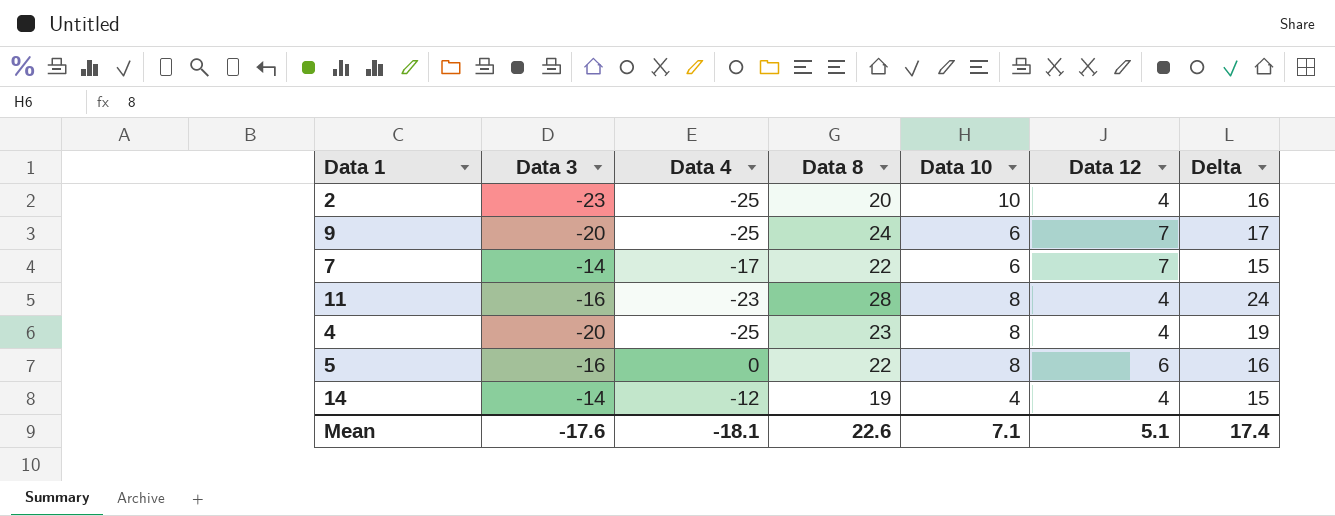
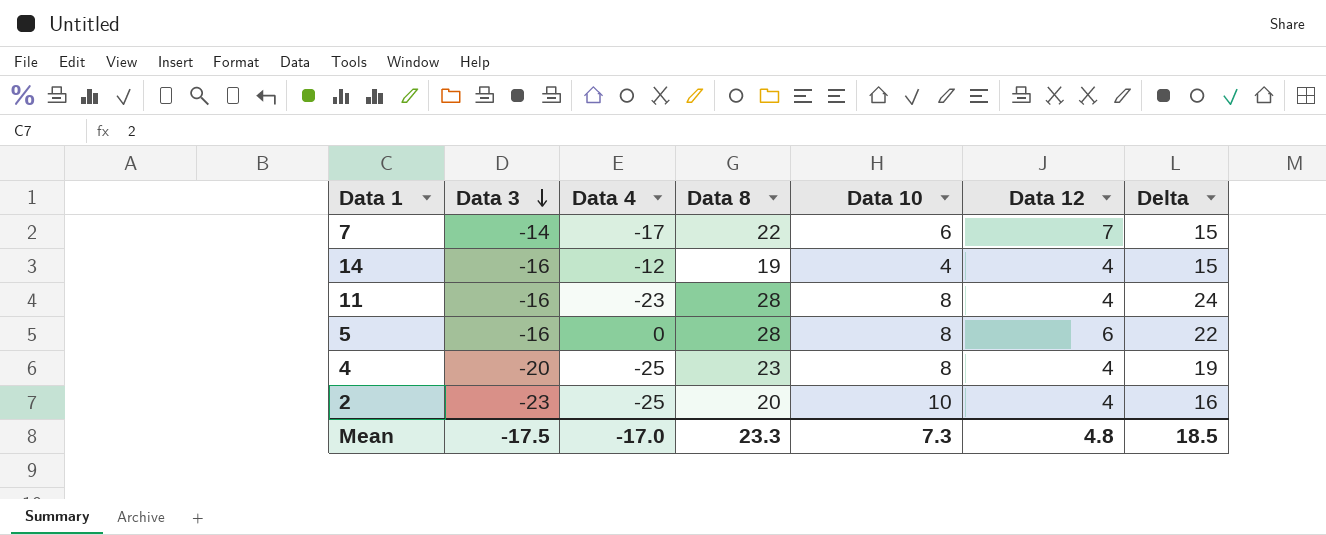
row order: none -> Data 3 descending
row 9: -20 | -25 | 24 | 6 | 7 | 17 -> none
14 | Data 3: -14 -> -16
5 | Data 8: 22 -> 28
5 | Delta: 16 -> 22
Mean | Data 3: -17.6 -> -17.5
Mean | Data 4: -18.1 -> -17.0
Mean | Data 8: 22.6 -> 23.3
Mean | Data 10: 7.1 -> 7.3
Mean | Data 12: 5.1 -> 4.8
Mean | Delta: 17.4 -> 18.5

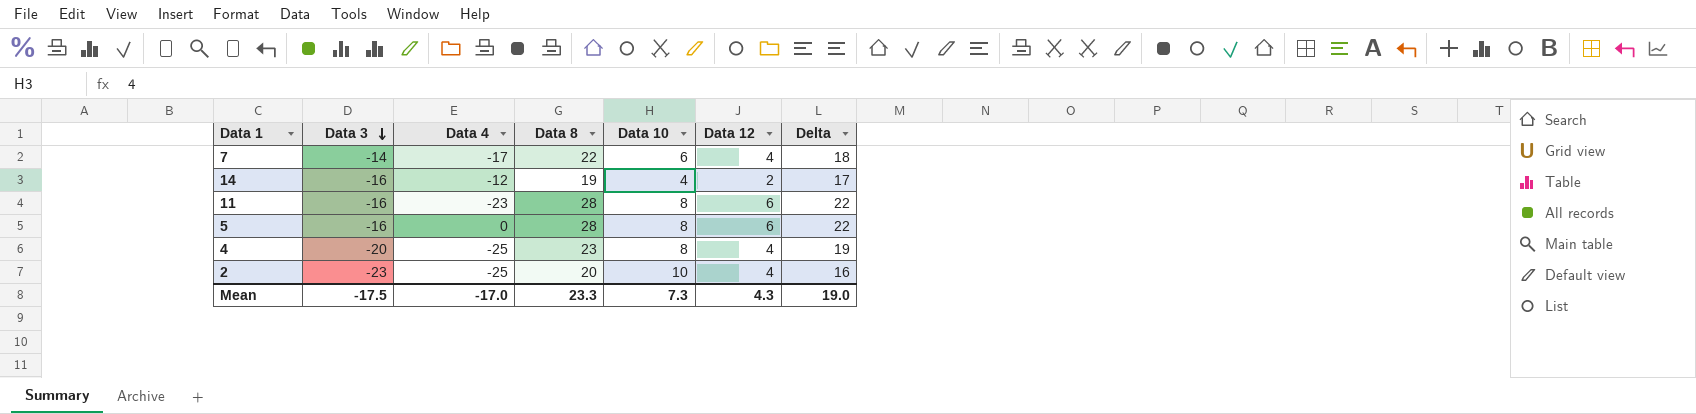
7 | Data 12: 7 -> 4
7 | Delta: 15 -> 18
14 | Data 12: 4 -> 2
14 | Delta: 15 -> 17
11 | Data 12: 4 -> 6
11 | Delta: 24 -> 22
Mean | Data 12: 4.8 -> 4.3
Mean | Delta: 18.5 -> 19.0

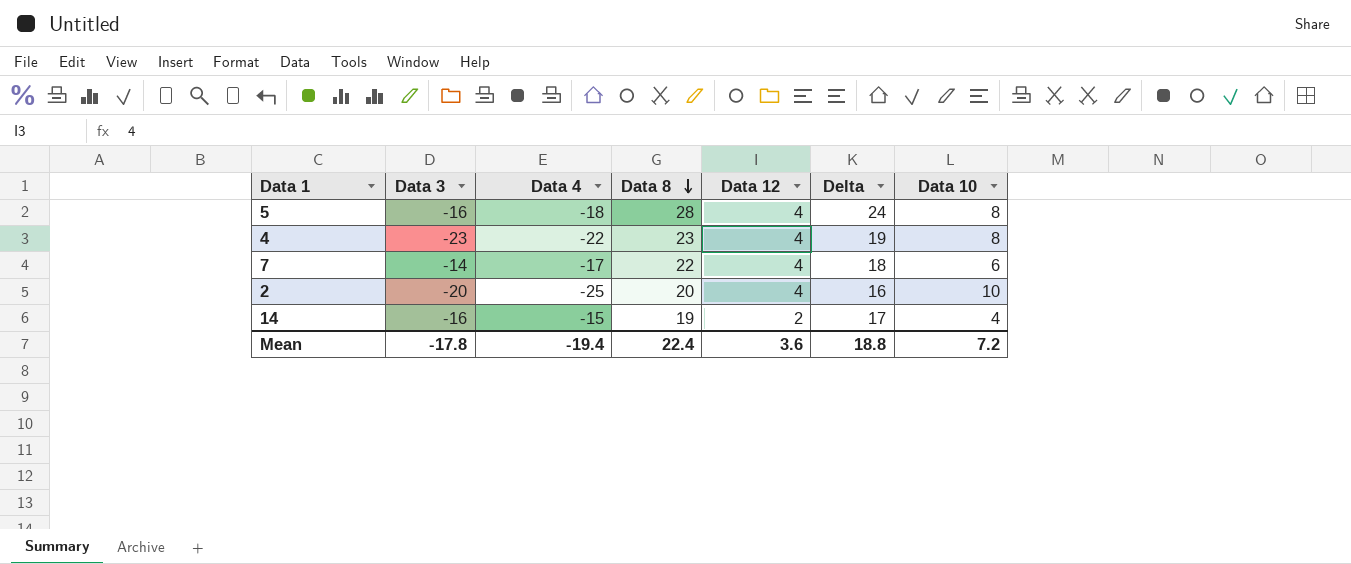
row order: Data 3 descending -> Data 8 descending
column Data 10 | position: 5 -> 7
row 11: -16 | -23 | 28 | 8 | 6 | 22 -> none
5 | Data 4: 0 -> -18
5 | Data 12: 6 -> 4
5 | Delta: 22 -> 24
4 | Data 3: -20 -> -23
4 | Data 4: -25 -> -22
2 | Data 3: -23 -> -20
14 | Data 4: -12 -> -15
Mean | Data 3: -17.5 -> -17.8
Mean | Data 4: -17.0 -> -19.4
Mean | Data 8: 23.3 -> 22.4
Mean | Data 12: 4.3 -> 3.6
Mean | Delta: 19.0 -> 18.8
Mean | Data 10: 7.3 -> 7.2

